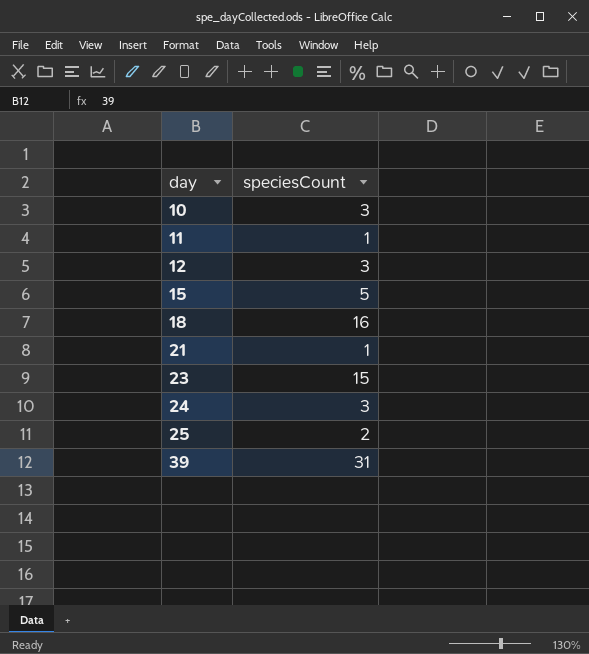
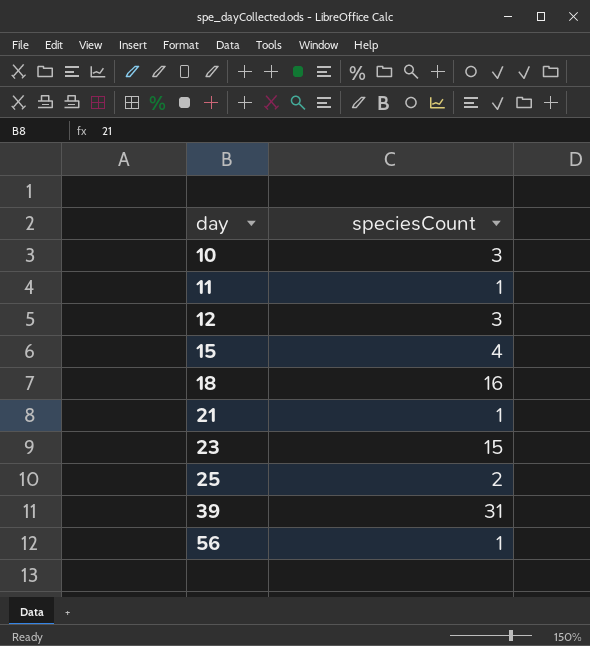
row 24: 3 -> none
15 | speciesCount: 5 -> 4
row 56: none -> 1

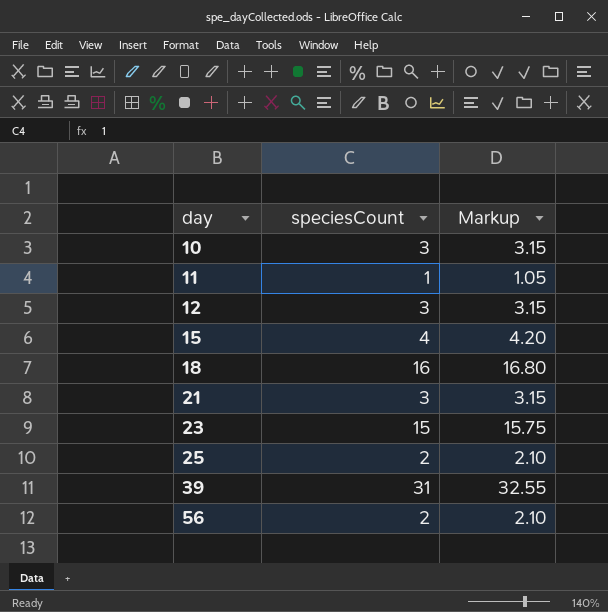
column Markup | formula: none -> [speciesCount] * 1.05
21 | speciesCount: 1 -> 3
56 | speciesCount: 1 -> 2

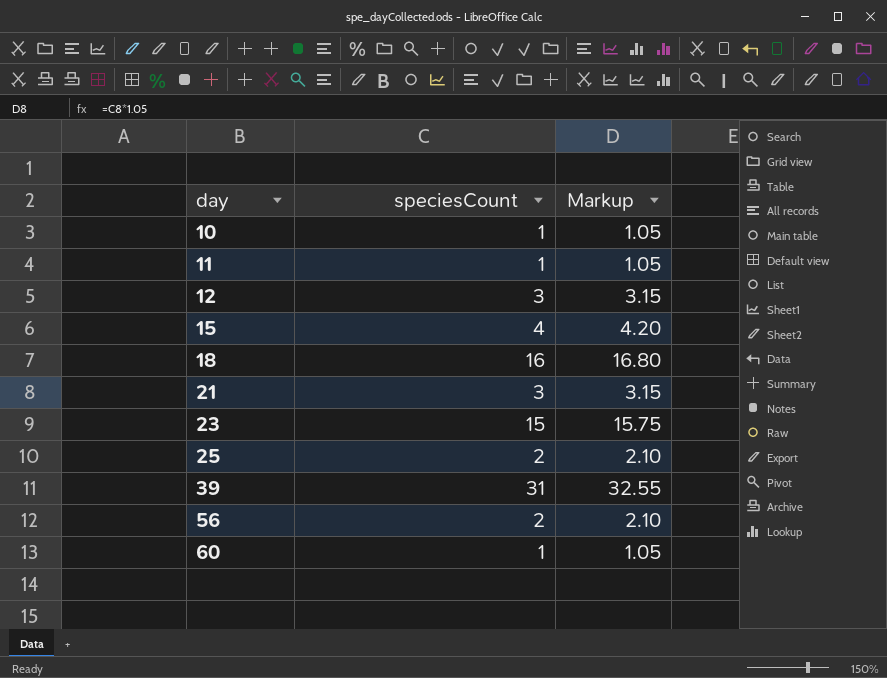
10 | speciesCount: 3 -> 1
10 | Markup: 3.15 -> 1.05
row 60: none -> 1 | 1.05

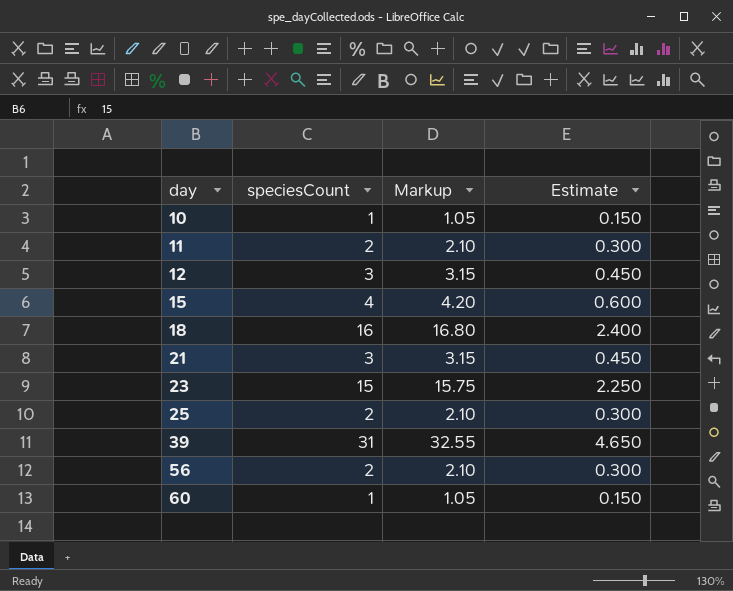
column Estimate | formula: none -> [speciesCount] * 0.15
11 | speciesCount: 1 -> 2
11 | Markup: 1.05 -> 2.10

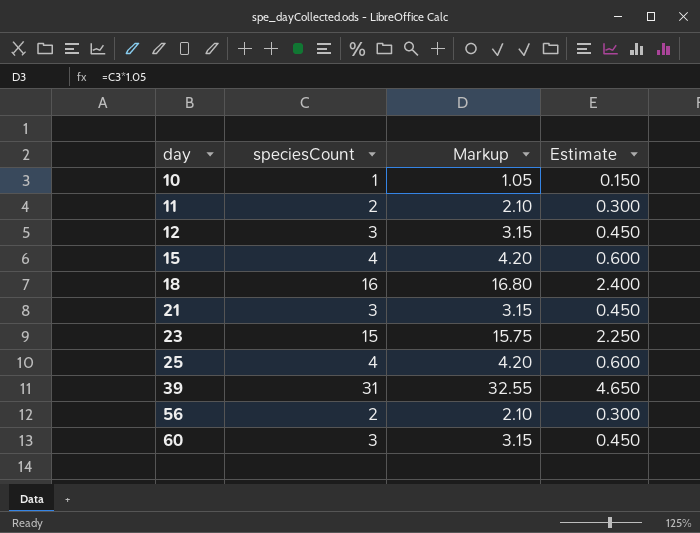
25 | speciesCount: 2 -> 4
25 | Markup: 2.10 -> 4.20
25 | Estimate: 0.300 -> 0.600
60 | speciesCount: 1 -> 3
60 | Markup: 1.05 -> 3.15
60 | Estimate: 0.150 -> 0.450

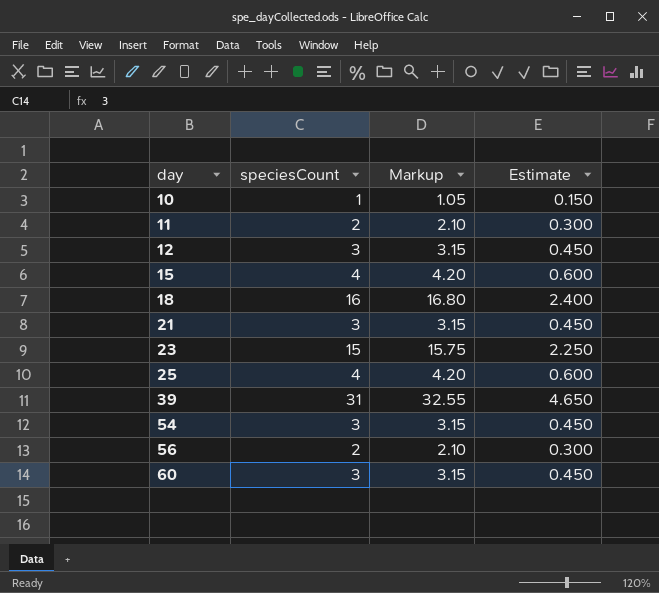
row 54: none -> 3 | 3.15 | 0.450

